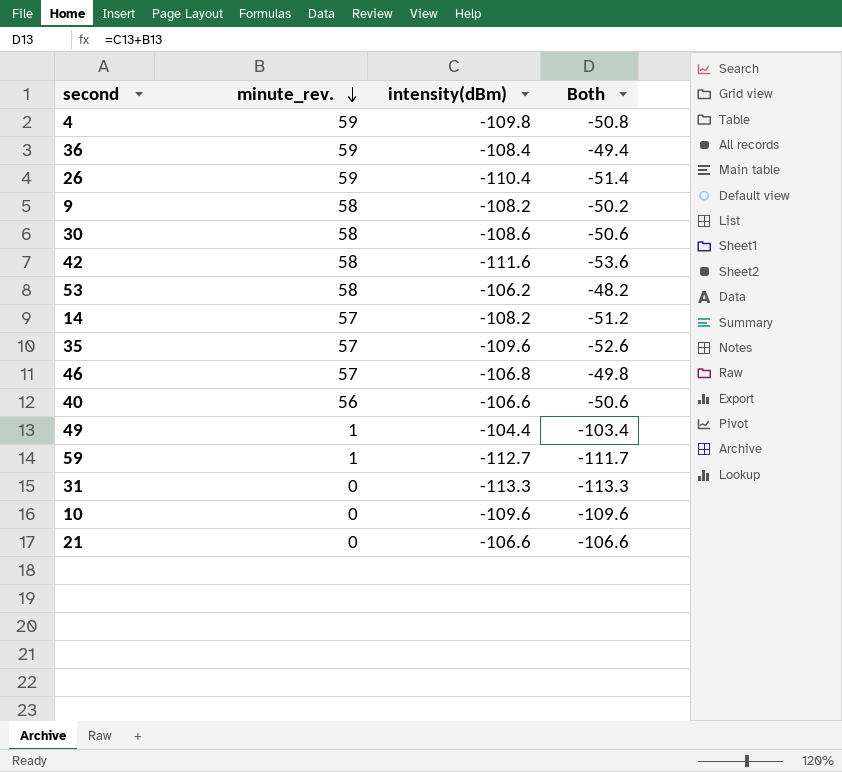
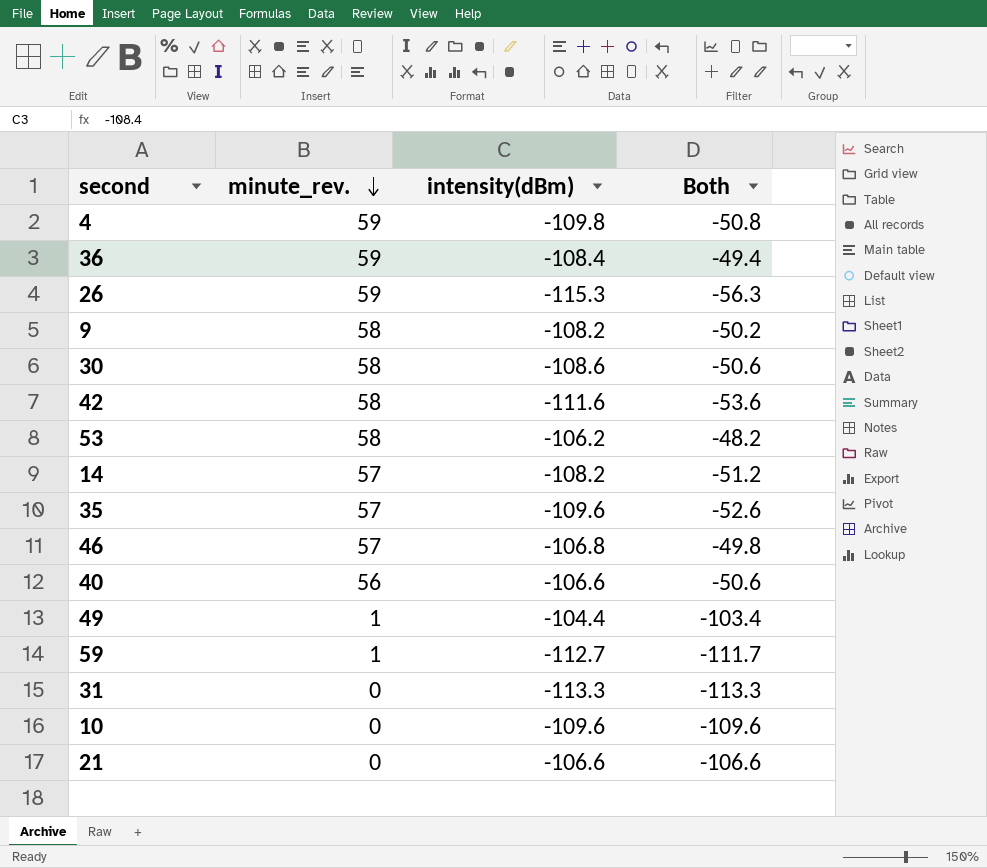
26 | intensity(dBm): -110.4 -> -115.3
26 | Both: -51.4 -> -56.3

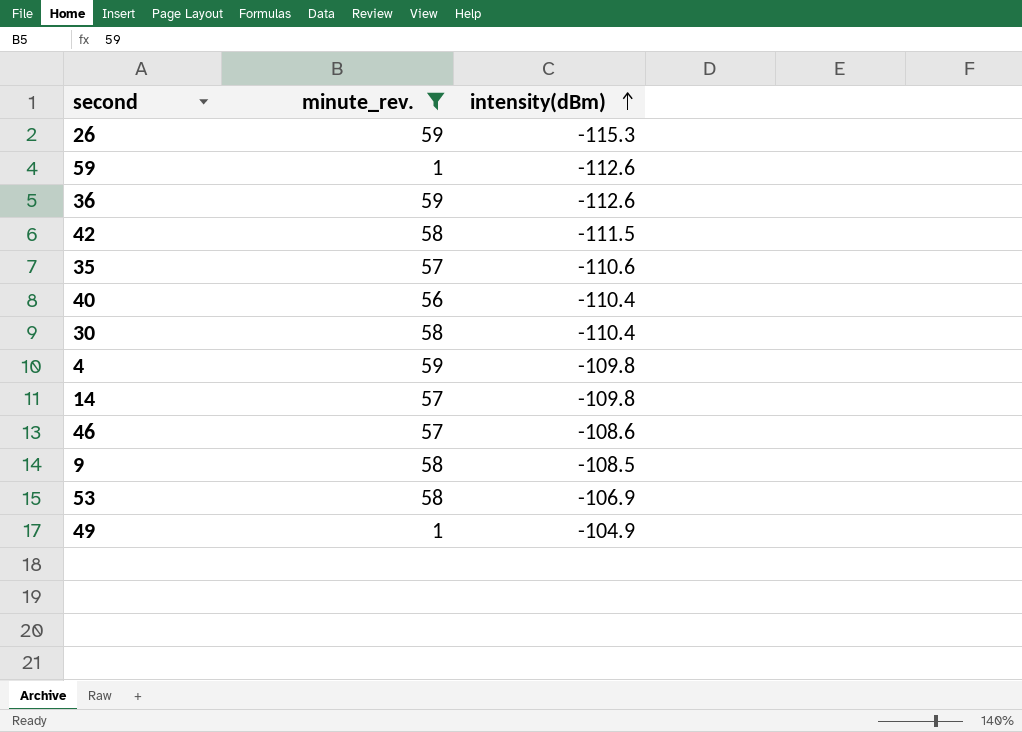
filter: none -> minute_rev. != 0
row order: minute_rev. descending -> intensity(dBm) ascending
column Both | formula: [minute_rev.] + [intensity(dBm)] -> none
59 | intensity(dBm): -112.7 -> -112.6
36 | intensity(dBm): -108.4 -> -112.6
42 | intensity(dBm): -111.6 -> -111.5
35 | intensity(dBm): -109.6 -> -110.6
40 | intensity(dBm): -106.6 -> -110.4
30 | intensity(dBm): -108.6 -> -110.4
14 | intensity(dBm): -108.2 -> -109.8
46 | intensity(dBm): -106.8 -> -108.6
9 | intensity(dBm): -108.2 -> -108.5
53 | intensity(dBm): -106.2 -> -106.9
49 | intensity(dBm): -104.4 -> -104.9

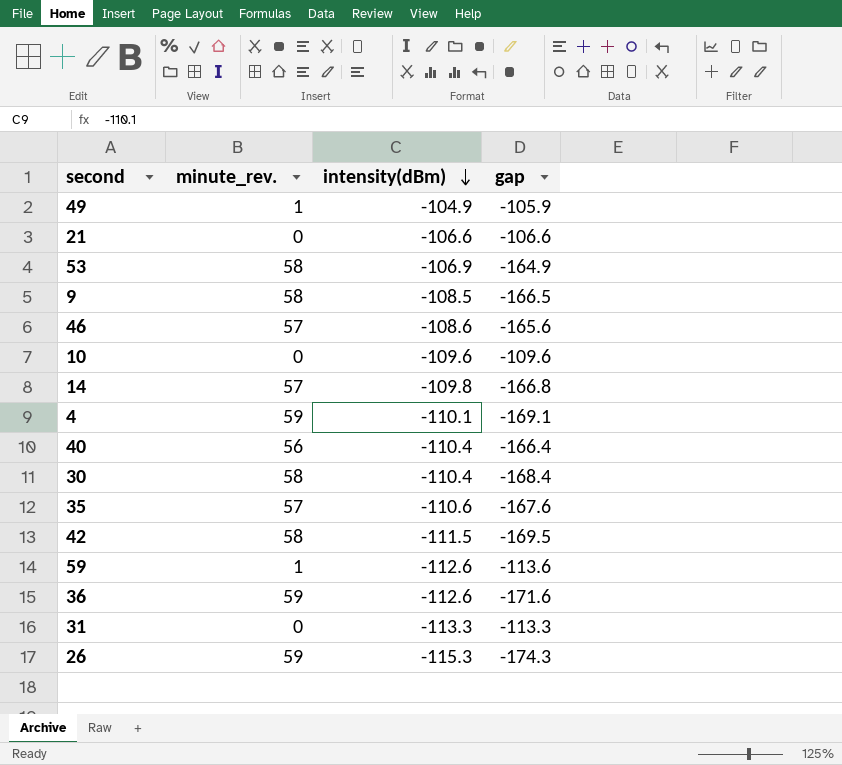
filter: minute_rev. != 0 -> none
row order: intensity(dBm) ascending -> intensity(dBm) descending
column gap | formula: none -> [intensity(dBm)] - [minute_rev.]
4 | intensity(dBm): -109.8 -> -110.1

